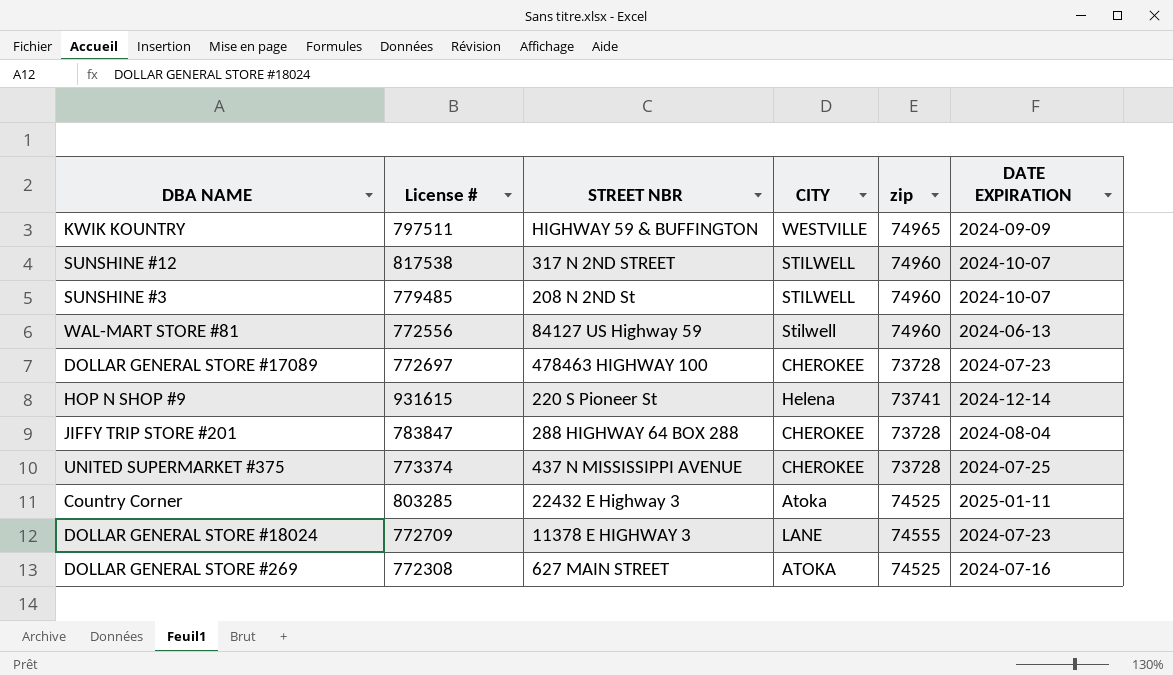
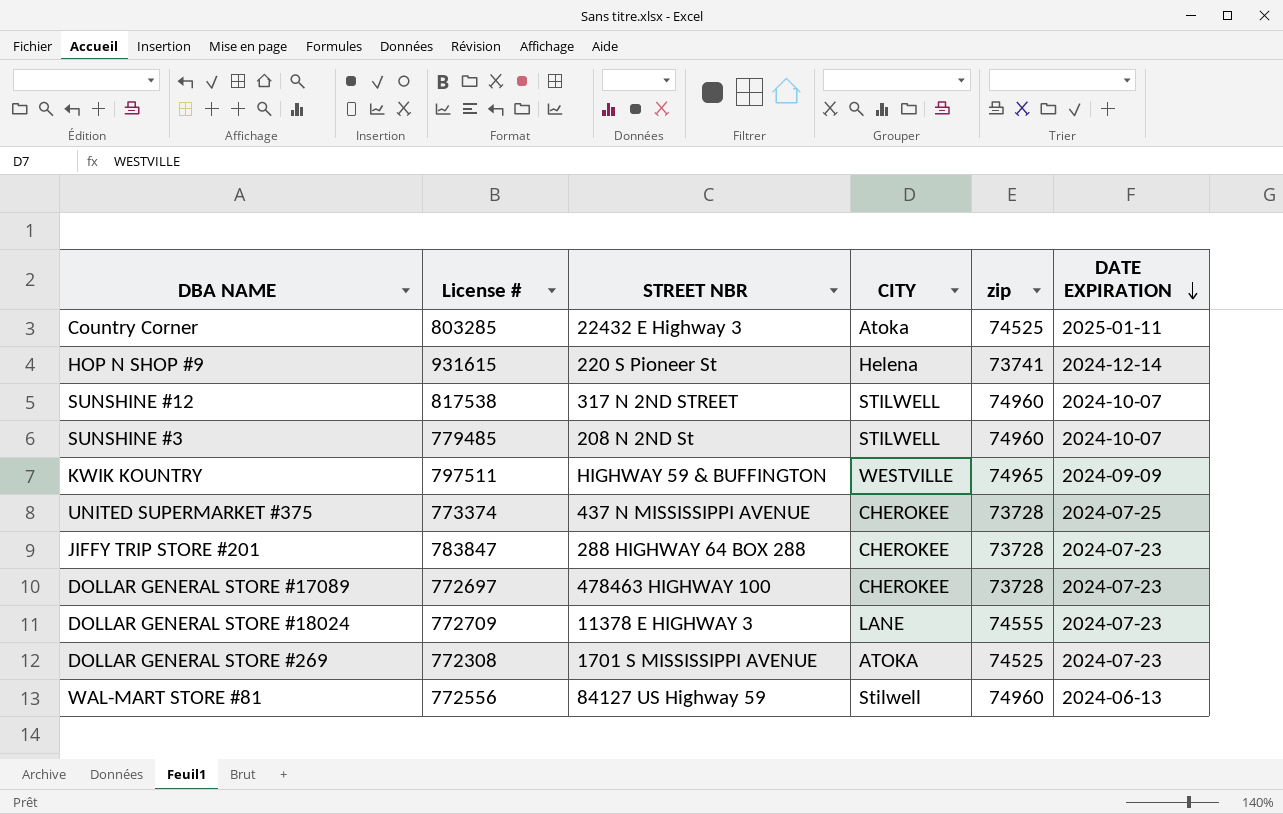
row order: none -> DATE EXPIRATION descending
JIFFY TRIP STORE #201 | DATE EXPIRATION: 2024-08-04 -> 2024-07-23
DOLLAR GENERAL STORE #269 | STREET NBR: 627 MAIN STREET -> 1701 S MISSISSIPPI AVENUE
DOLLAR GENERAL STORE #269 | DATE EXPIRATION: 2024-07-16 -> 2024-07-23

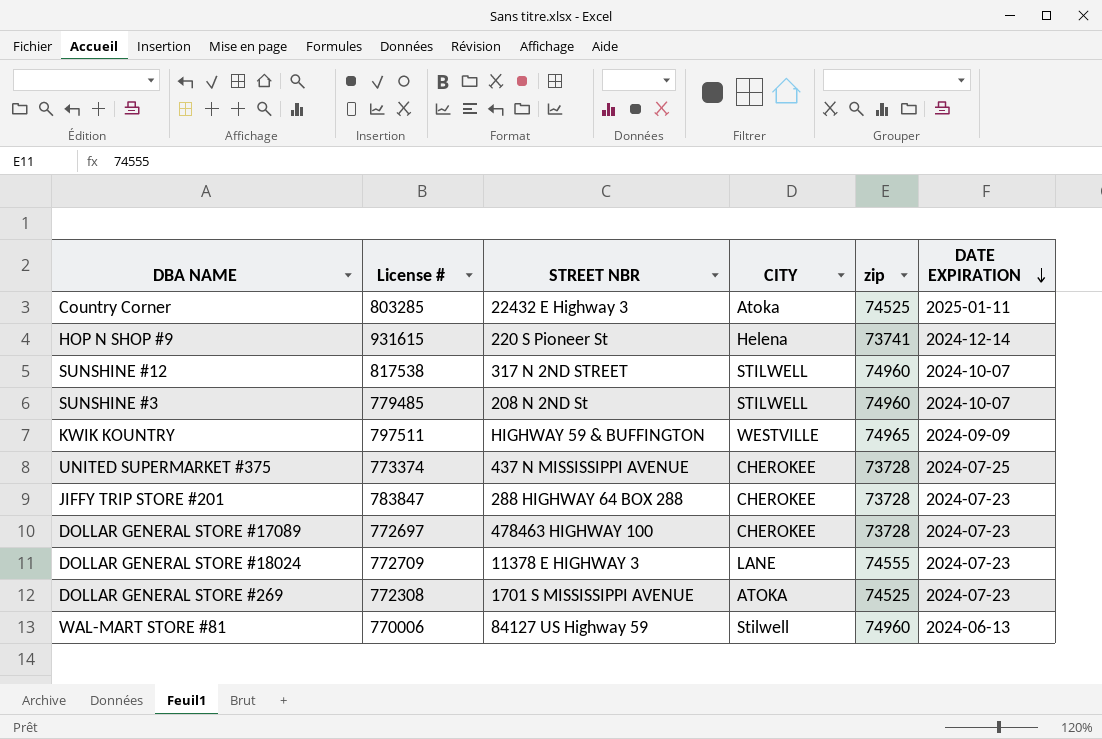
WAL-MART STORE #81 | License #: 772556 -> 770006

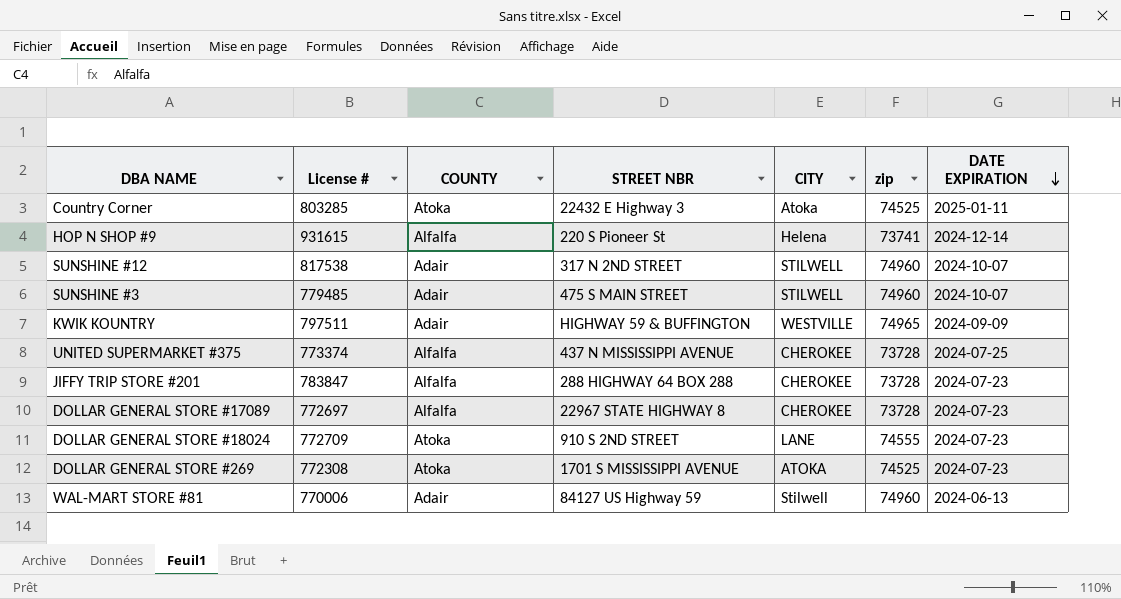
column COUNTY | position: none -> 3
SUNSHINE #3 | STREET NBR: 208 N 2ND St -> 475 S MAIN STREET
DOLLAR GENERAL STORE #17089 | STREET NBR: 478463 HIGHWAY 100 -> 22967 STATE HIGHWAY 8
DOLLAR GENERAL STORE #18024 | STREET NBR: 11378 E HIGHWAY 3 -> 910 S 2ND STREET

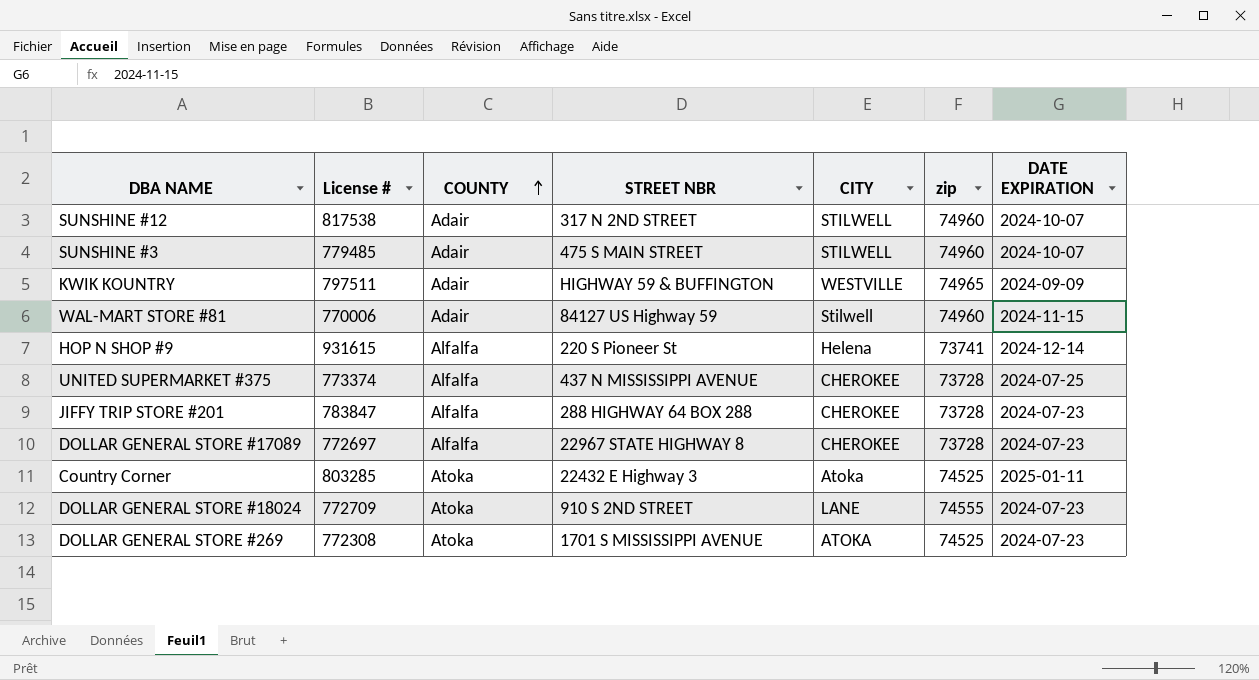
row order: DATE EXPIRATION descending -> COUNTY ascending
WAL-MART STORE #81 | DATE EXPIRATION: 2024-06-13 -> 2024-11-15

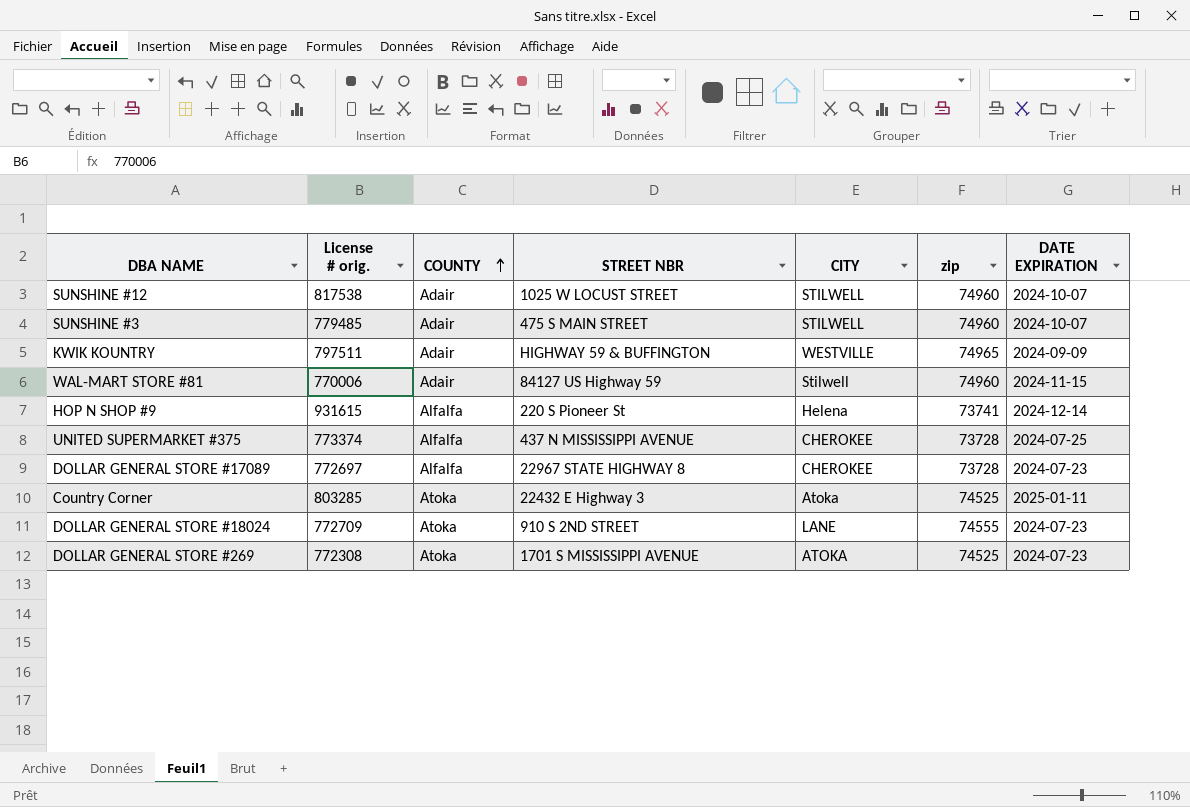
column name: License # -> License # orig.
row JIFFY TRIP STORE #201: 783847 | Alfalfa | 288 HIGHWAY 64 BOX 288 | CHEROKEE | 73728 | 2024-07-23 -> none
SUNSHINE #12 | STREET NBR: 317 N 2ND STREET -> 1025 W LOCUST STREET

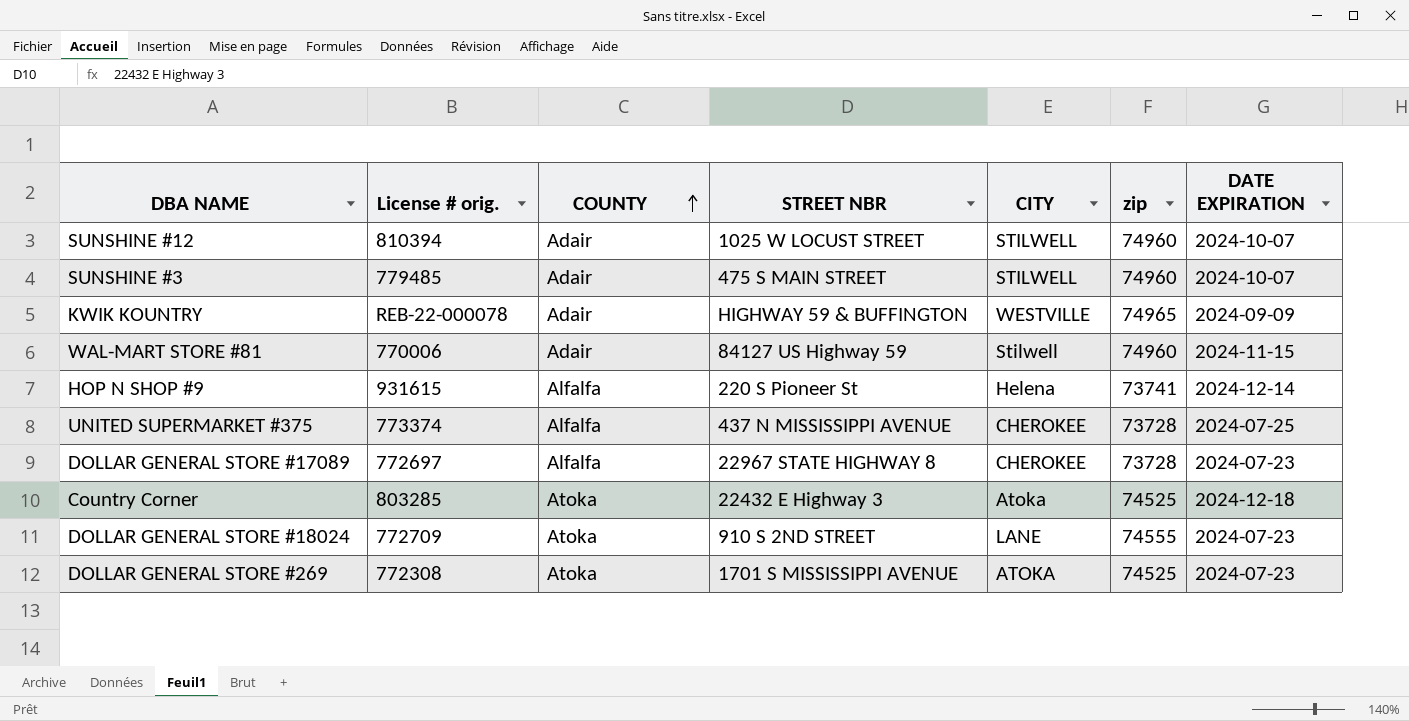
SUNSHINE #12 | License # orig.: 817538 -> 810394
KWIK KOUNTRY | License # orig.: 797511 -> REB-22-000078
Country Corner | DATE EXPIRATION: 2025-01-11 -> 2024-12-18

